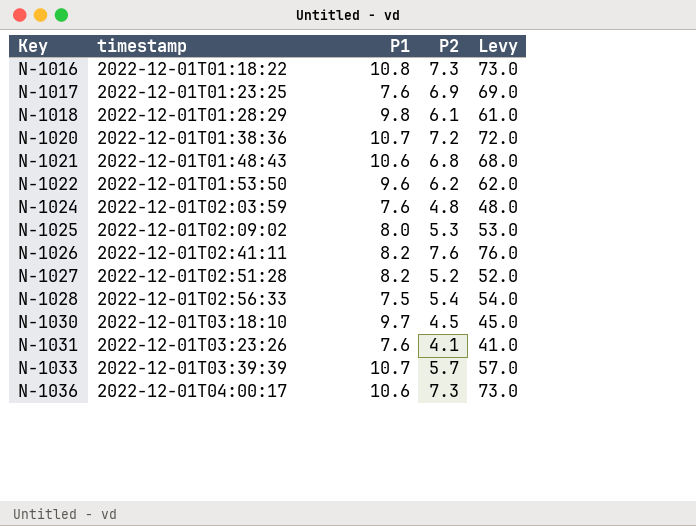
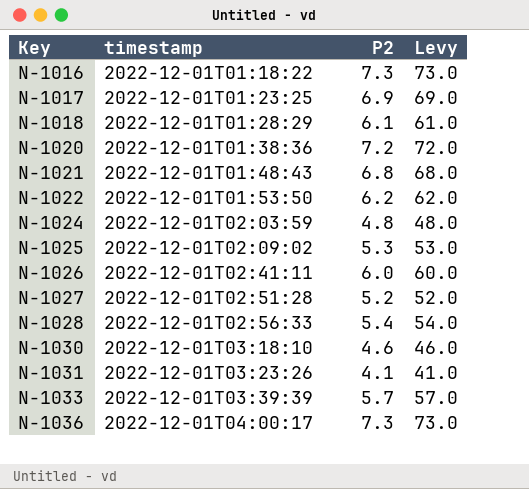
column P1 | position: 3 -> none
N-1026 | P2: 7.6 -> 6.0
N-1026 | Levy: 76.0 -> 60.0
N-1030 | P2: 4.5 -> 4.6
N-1030 | Levy: 45.0 -> 46.0

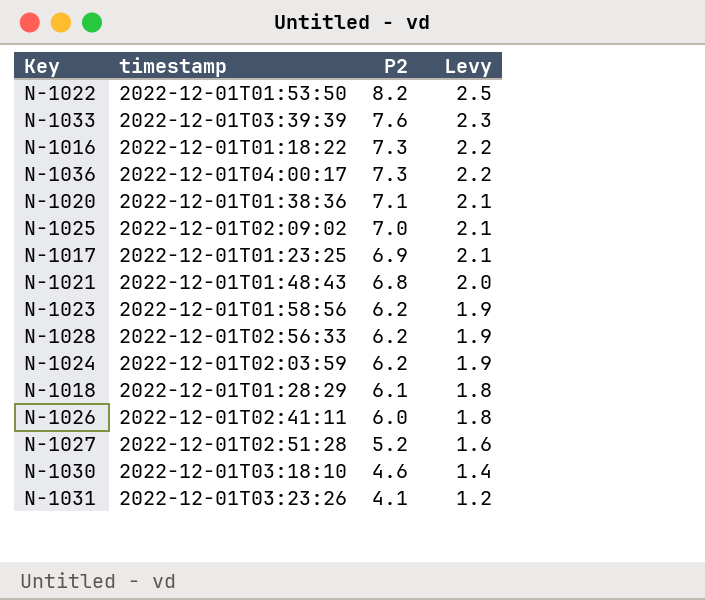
row order: Key ascending -> P2 descending
column Levy | formula: [P2] * 10 -> [P2] * 0.3
N-1022 | P2: 6.2 -> 8.2
N-1033 | P2: 5.7 -> 7.6
N-1020 | P2: 7.2 -> 7.1
N-1025 | P2: 5.3 -> 7.0
row N-1023: none -> 2022-12-01T01:58:56 | 6.2 | 1.9
N-1028 | P2: 5.4 -> 6.2
N-1024 | P2: 4.8 -> 6.2

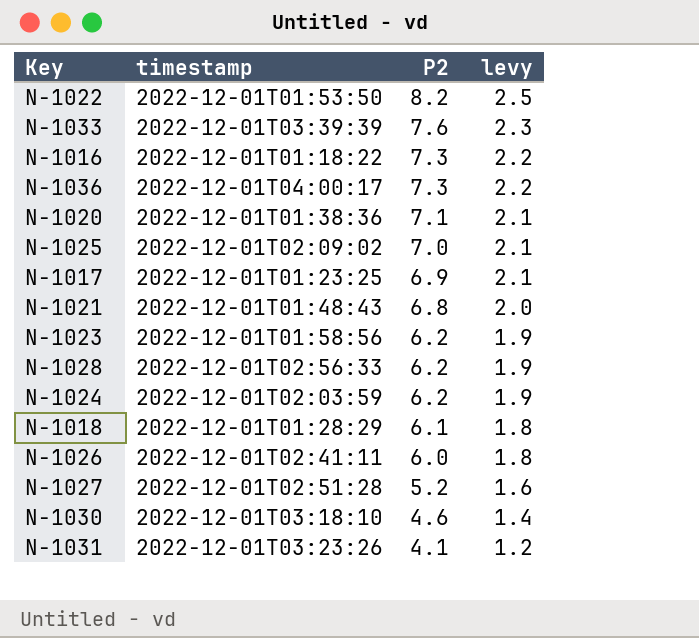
column name: Levy -> levy

